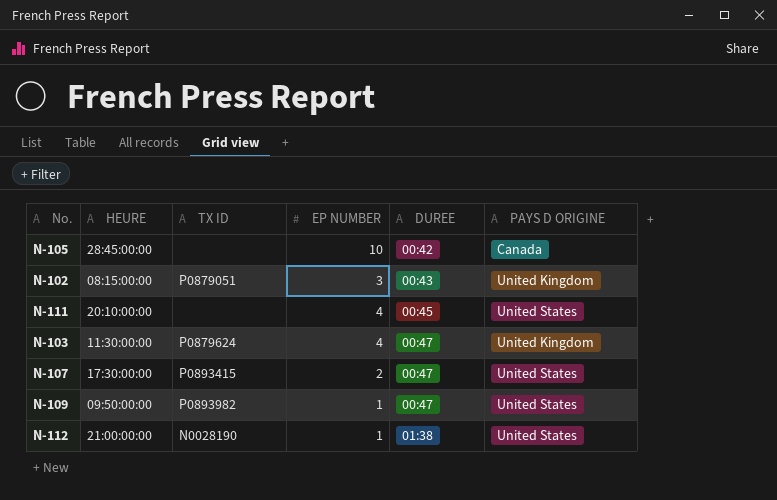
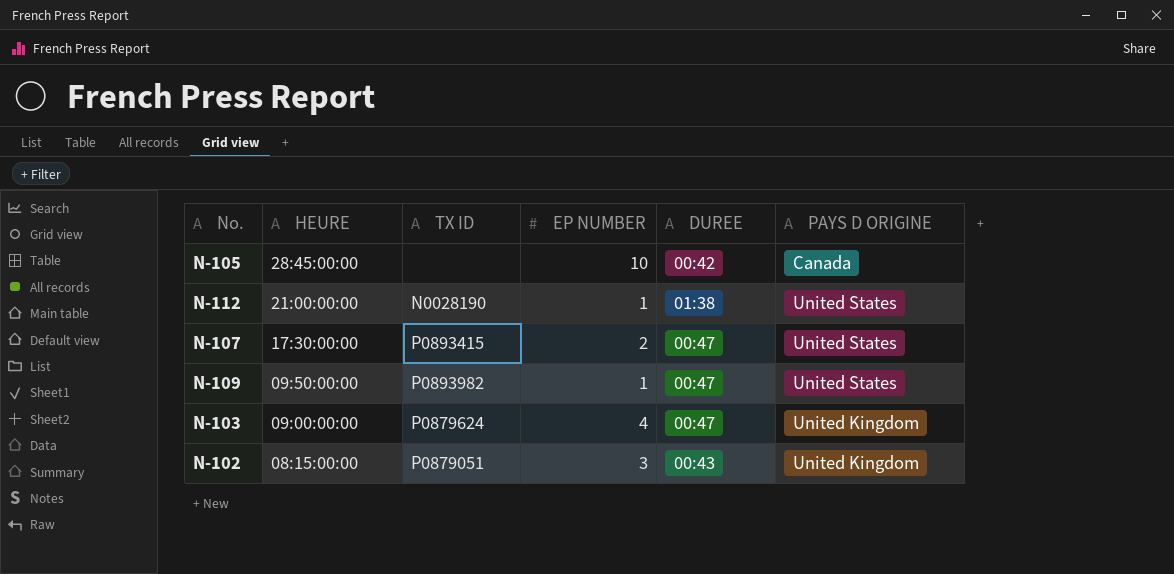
row order: DUREE ascending -> HEURE descending
row N-111: 20:10:00:00 | none | 4 | 00:45 | United States -> none
N-103 | HEURE: 11:30:00:00 -> 09:00:00:00

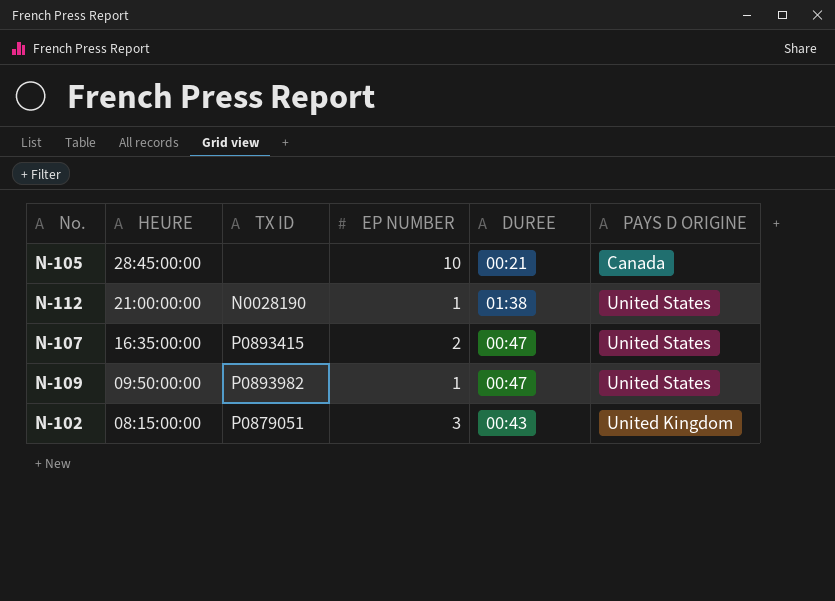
row N-103: 09:00:00:00 | P0879624 | 4 | 00:47 | United Kingdom -> none
N-105 | DUREE: 00:42 -> 00:21
N-107 | HEURE: 17:30:00:00 -> 16:35:00:00

